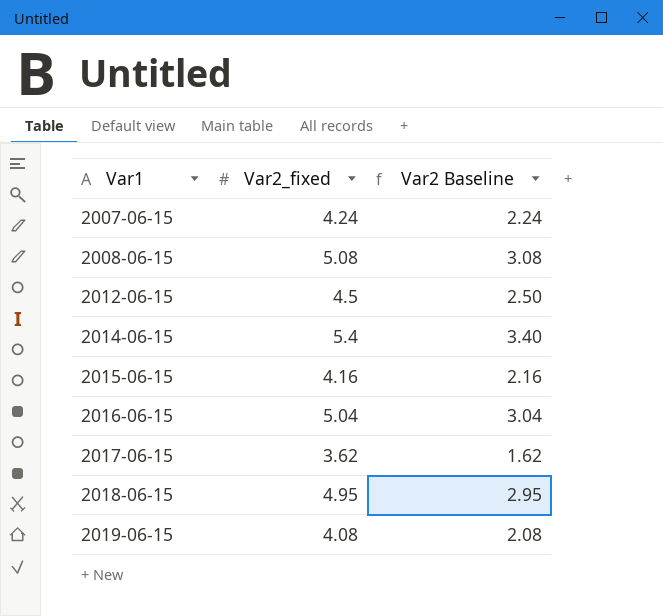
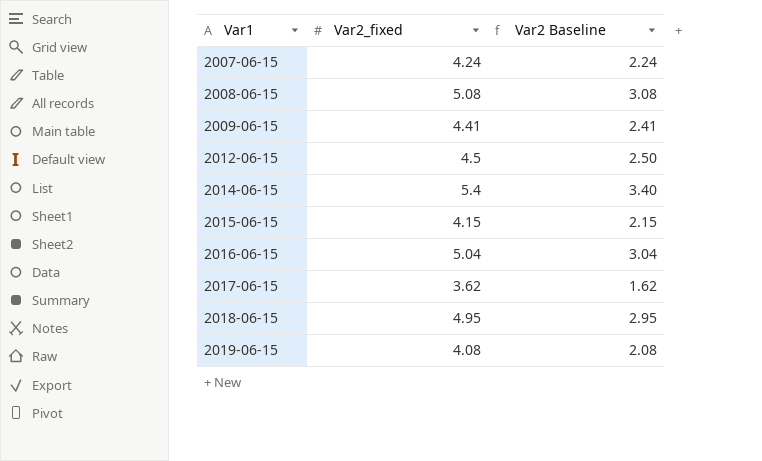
row 2009-06-15: none -> 4.41 | 2.41
2015-06-15 | Var2_fixed: 4.16 -> 4.15
2015-06-15 | Var2 Baseline: 2.16 -> 2.15

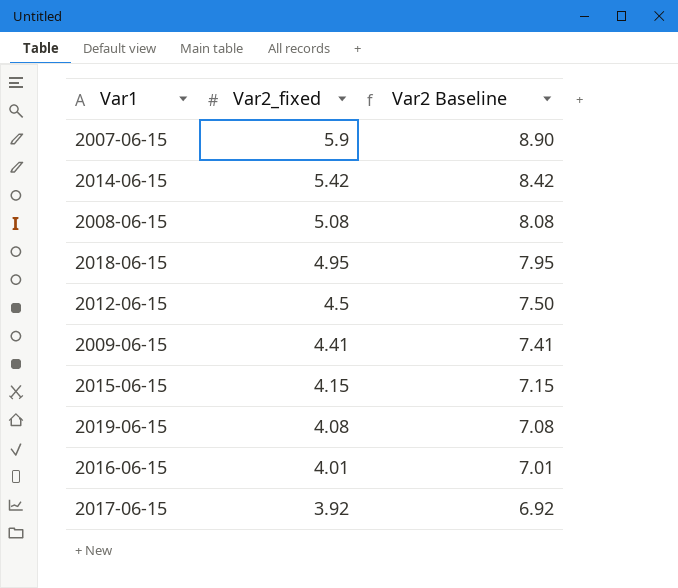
row order: Var1 ascending -> Var2_fixed descending
column Var2 Baseline | formula: [Var2_fixed] - 2 -> [Var2_fixed] + 3
2007-06-15 | Var2_fixed: 4.24 -> 5.9
2014-06-15 | Var2_fixed: 5.4 -> 5.42
2016-06-15 | Var2_fixed: 5.04 -> 4.01
2017-06-15 | Var2_fixed: 3.62 -> 3.92

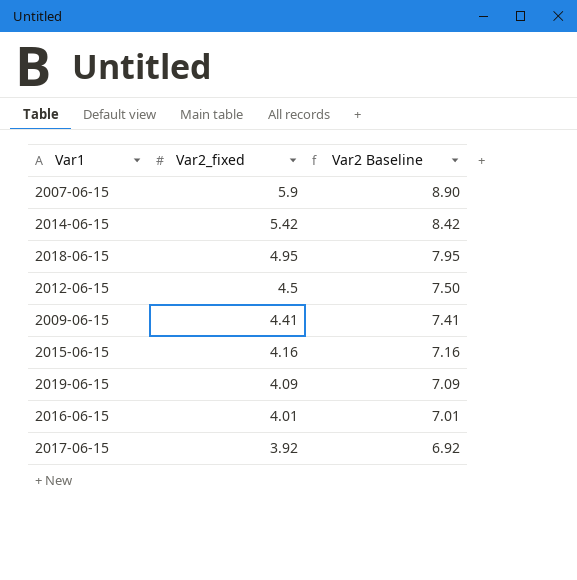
row 2008-06-15: 5.08 | 8.08 -> none
2015-06-15 | Var2_fixed: 4.15 -> 4.16
2015-06-15 | Var2 Baseline: 7.15 -> 7.16
2019-06-15 | Var2_fixed: 4.08 -> 4.09
2019-06-15 | Var2 Baseline: 7.08 -> 7.09

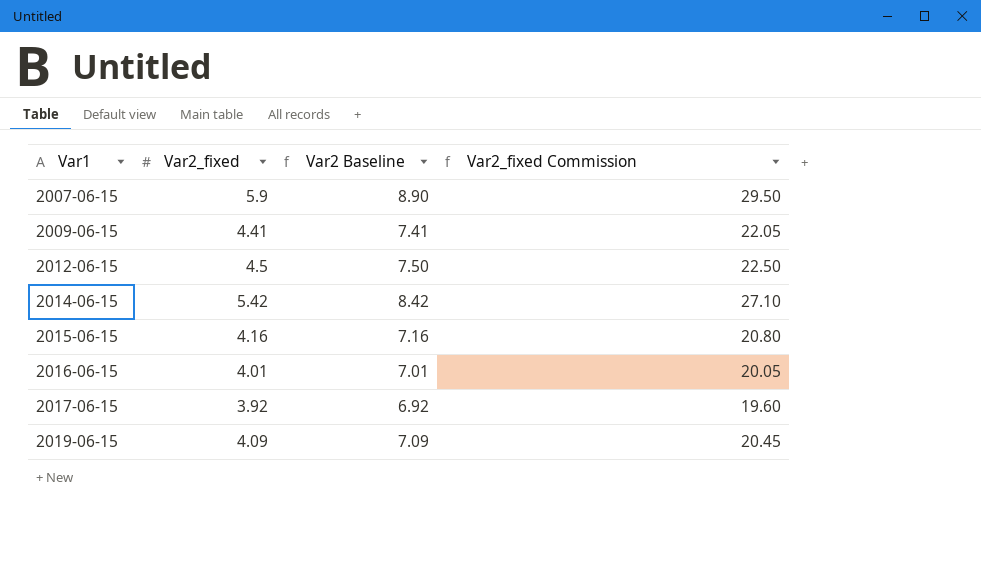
row order: Var2_fixed descending -> Var1 ascending
column Var2_fixed Commission | formula: none -> [Var2_fixed] * 5
row 2018-06-15: 4.95 | 7.95 -> none

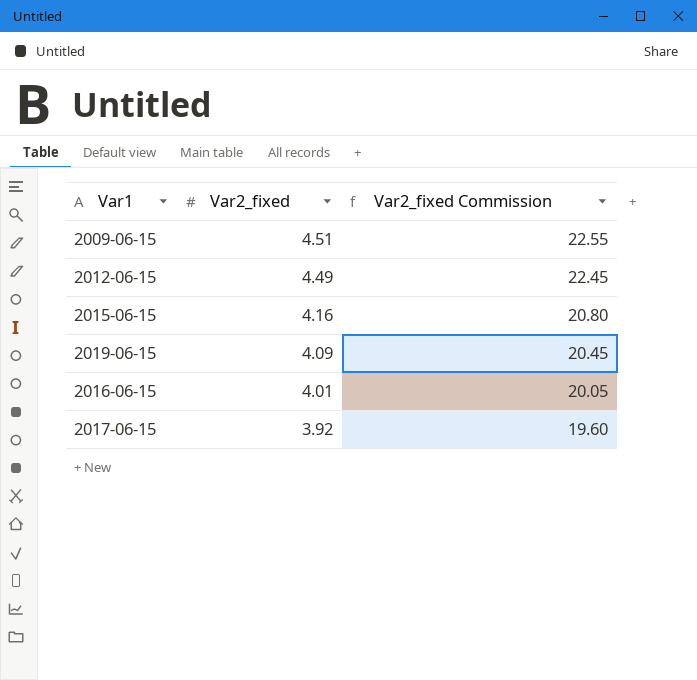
row order: Var1 ascending -> Var2_fixed descending
column Var2 Baseline | formula: [Var2_fixed] + 3 -> none
row 2007-06-15: 5.9 | 8.90 | 29.50 -> none
row 2014-06-15: 5.42 | 8.42 | 27.10 -> none
2009-06-15 | Var2_fixed: 4.41 -> 4.51
2009-06-15 | Var2_fixed Commission: 22.05 -> 22.55
2012-06-15 | Var2_fixed: 4.5 -> 4.49
2012-06-15 | Var2_fixed Commission: 22.50 -> 22.45

